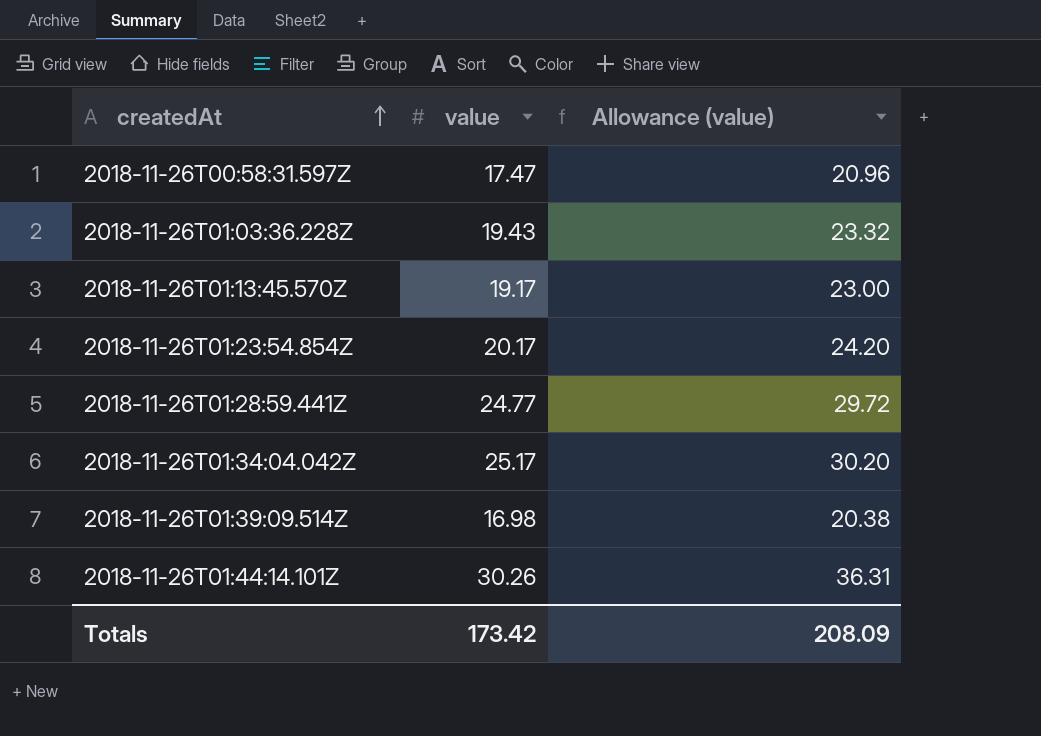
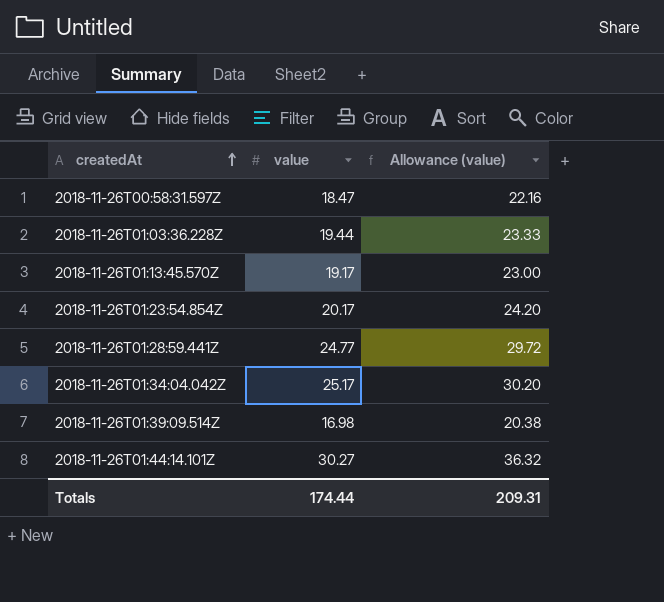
2018-11-26T00:58:31.597Z | value: 17.47 -> 18.47
2018-11-26T00:58:31.597Z | Allowance (value): 20.96 -> 22.16
2018-11-26T01:03:36.228Z | value: 19.43 -> 19.44
2018-11-26T01:03:36.228Z | Allowance (value): 23.32 -> 23.33
2018-11-26T01:44:14.101Z | value: 30.26 -> 30.27
2018-11-26T01:44:14.101Z | Allowance (value): 36.31 -> 36.32
Totals | value: 173.42 -> 174.44
Totals | Allowance (value): 208.09 -> 209.31

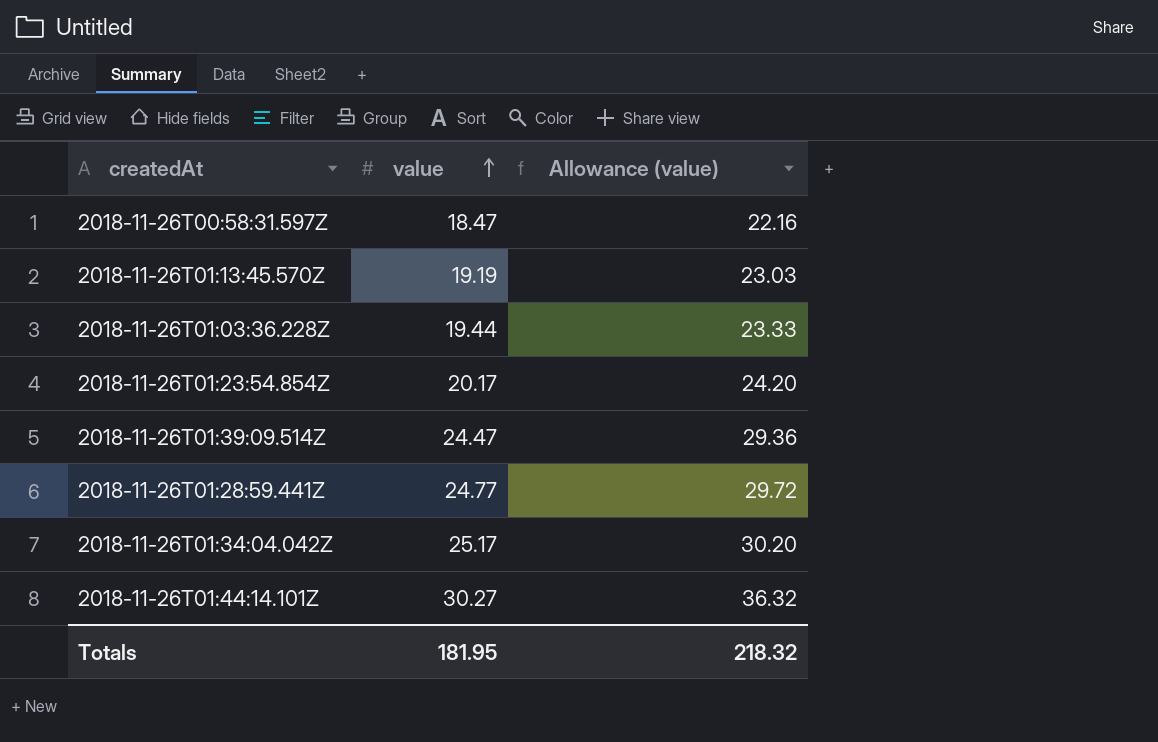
row order: createdAt ascending -> value ascending
2018-11-26T01:13:45.570Z | value: 19.17 -> 19.19
2018-11-26T01:13:45.570Z | Allowance (value): 23.00 -> 23.03
2018-11-26T01:39:09.514Z | value: 16.98 -> 24.47
2018-11-26T01:39:09.514Z | Allowance (value): 20.38 -> 29.36
Totals | value: 174.44 -> 181.95
Totals | Allowance (value): 209.31 -> 218.32

